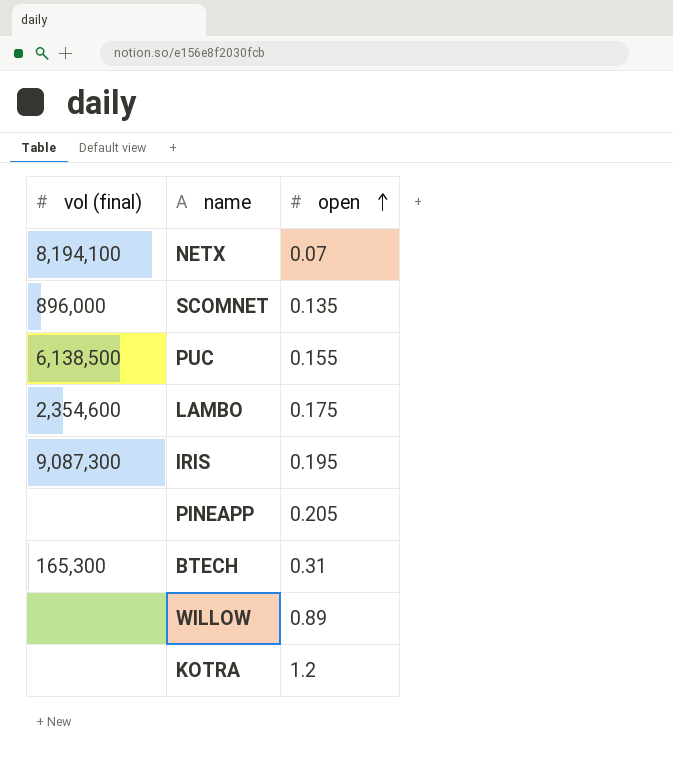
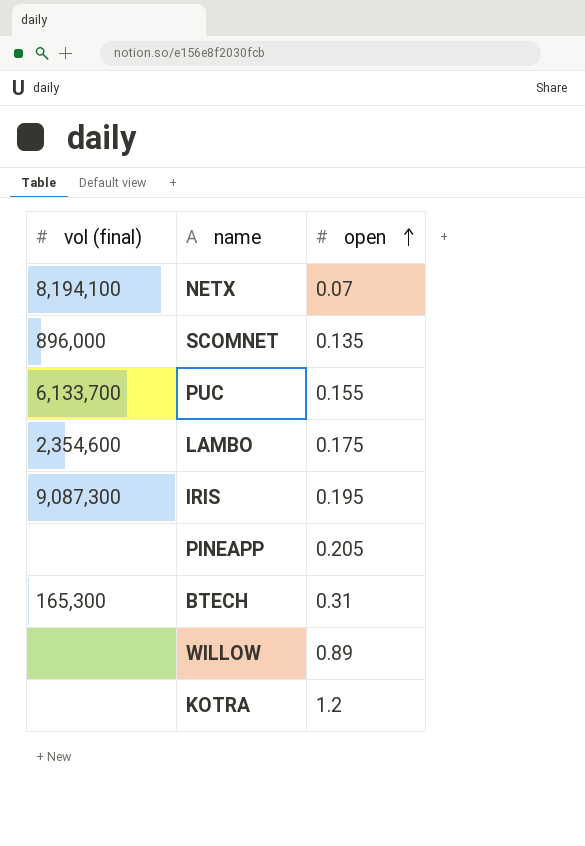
PUC | vol (final): 6,138,500 -> 6,133,700

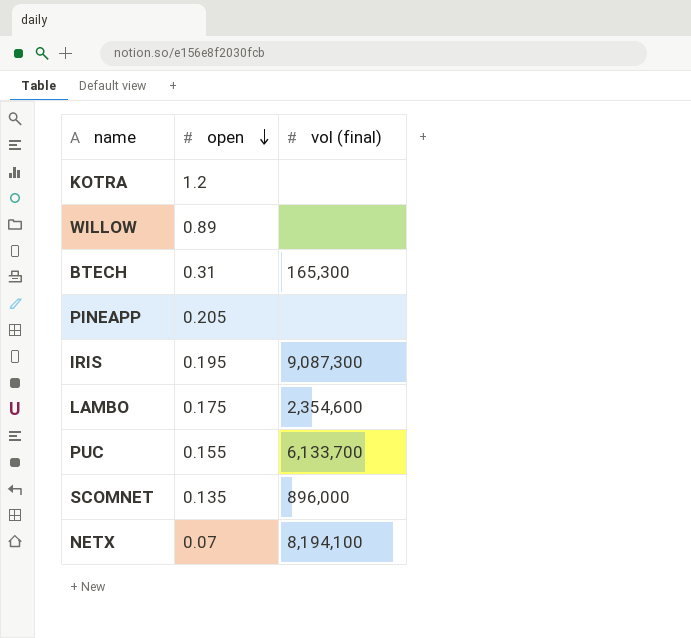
row order: open ascending -> open descending
column vol (final) | position: 1 -> 3

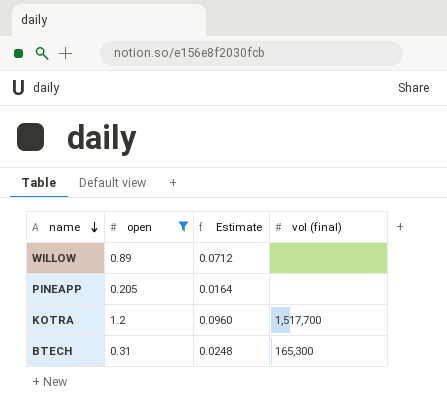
filter: none -> open >= 0.205
row order: open descending -> name descending
column Estimate | formula: none -> [open] * 0.08
KOTRA | vol (final): none -> 1,517,700

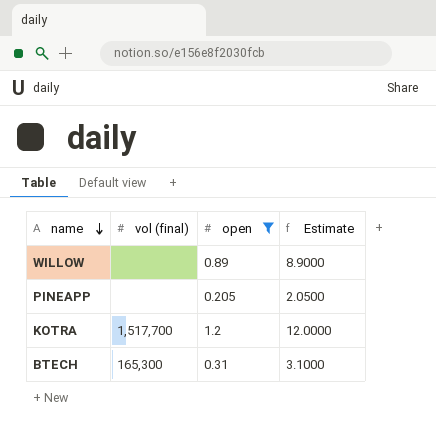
column vol (final) | position: 4 -> 2
column Estimate | formula: [open] * 0.08 -> [open] * 10

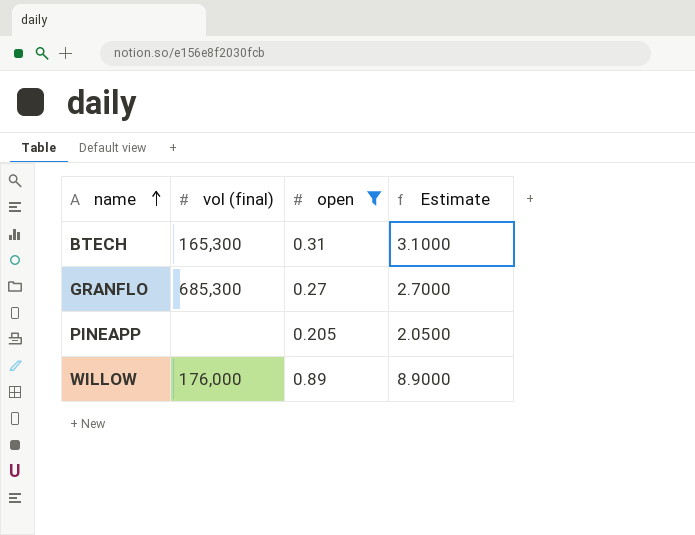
row order: name descending -> name ascending
row KOTRA: 1,517,700 | 1.2 | 12.0000 -> none
row GRANFLO: none -> 685,300 | 0.27 | 2.7000
WILLOW | vol (final): none -> 176,000

